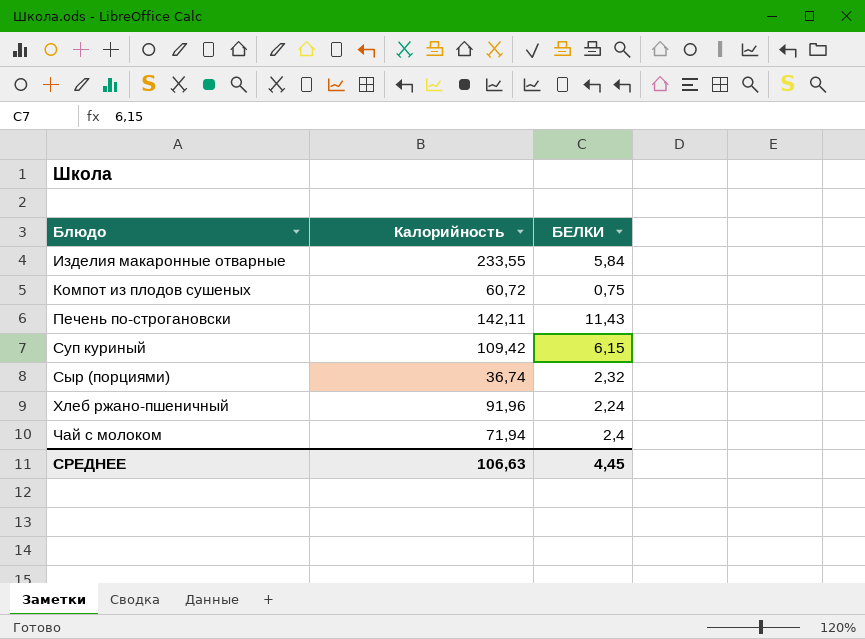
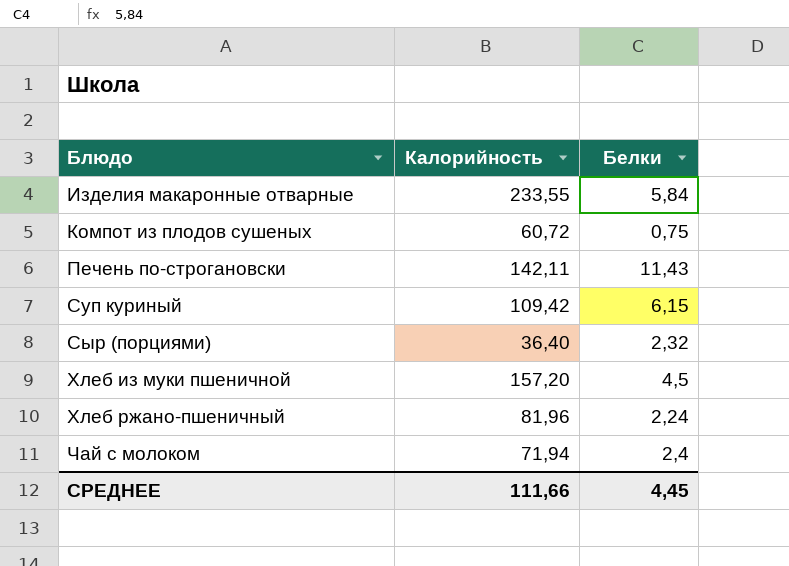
column name: БЕЛКИ -> Белки
Сыр (порциями) | Калорийность: 36,74 -> 36,40
row Хлеб из муки пшеничной: none -> 157,20 | 4,5
Хлеб ржано-пшеничный | Калорийность: 91,96 -> 81,96
СРЕДНЕЕ | Калорийность: 106,63 -> 111,66

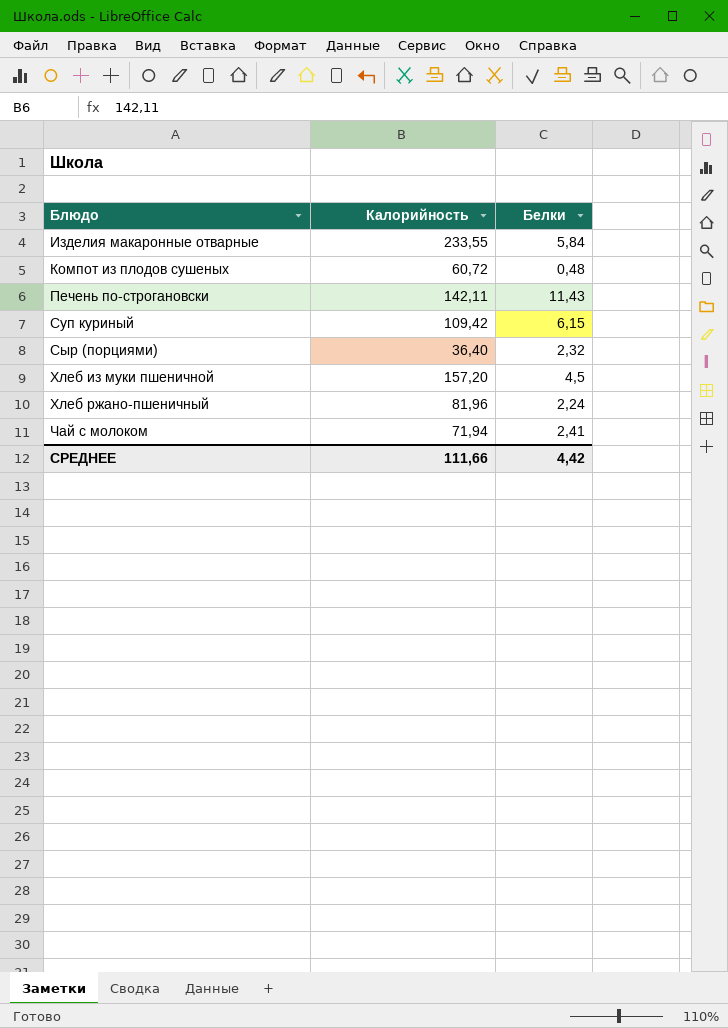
Компот из плодов сушеных | Белки: 0,75 -> 0,48
Чай с молоком | Белки: 2,4 -> 2,41
СРЕДНЕЕ | Белки: 4,45 -> 4,42

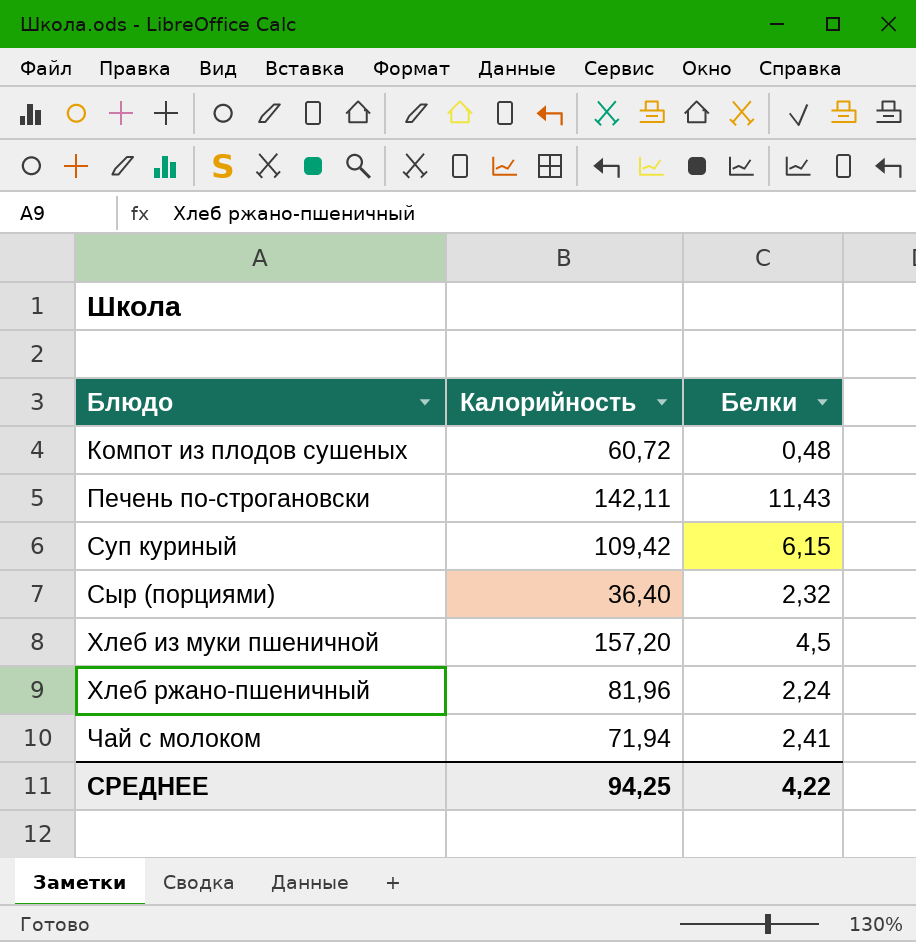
row Изделия макаронные отварные: 233,55 | 5,84 -> none
СРЕДНЕЕ | Калорийность: 111,66 -> 94,25
СРЕДНЕЕ | Белки: 4,42 -> 4,22

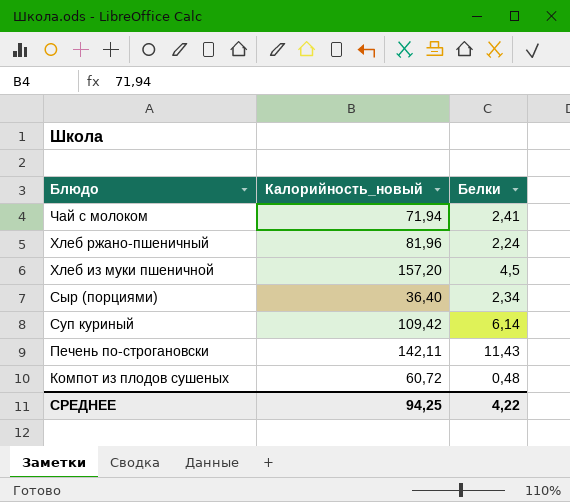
row order: Блюдо ascending -> Блюдо descending
column name: Калорийность -> Калорийность_новый
Сыр (порциями) | Белки: 2,32 -> 2,34
Суп куриный | Белки: 6,15 -> 6,14

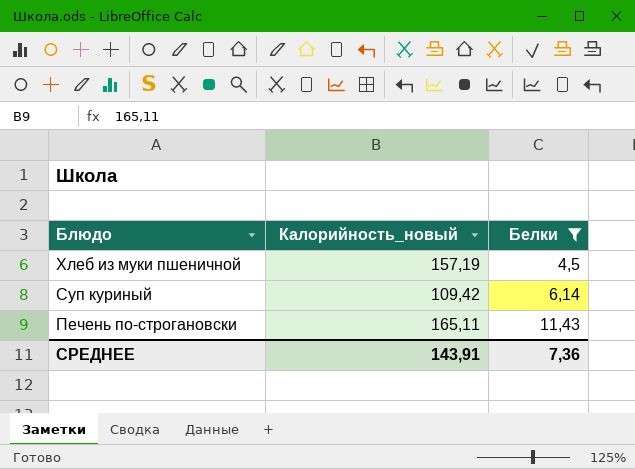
filter: none -> Белки >= 4,5
Хлеб из муки пшеничной | Калорийность_новый: 157,20 -> 157,19
Печень по-строгановски | Калорийность_новый: 142,11 -> 165,11
СРЕДНЕЕ | Калорийность_новый: 94,25 -> 143,91
СРЕДНЕЕ | Белки: 4,22 -> 7,36

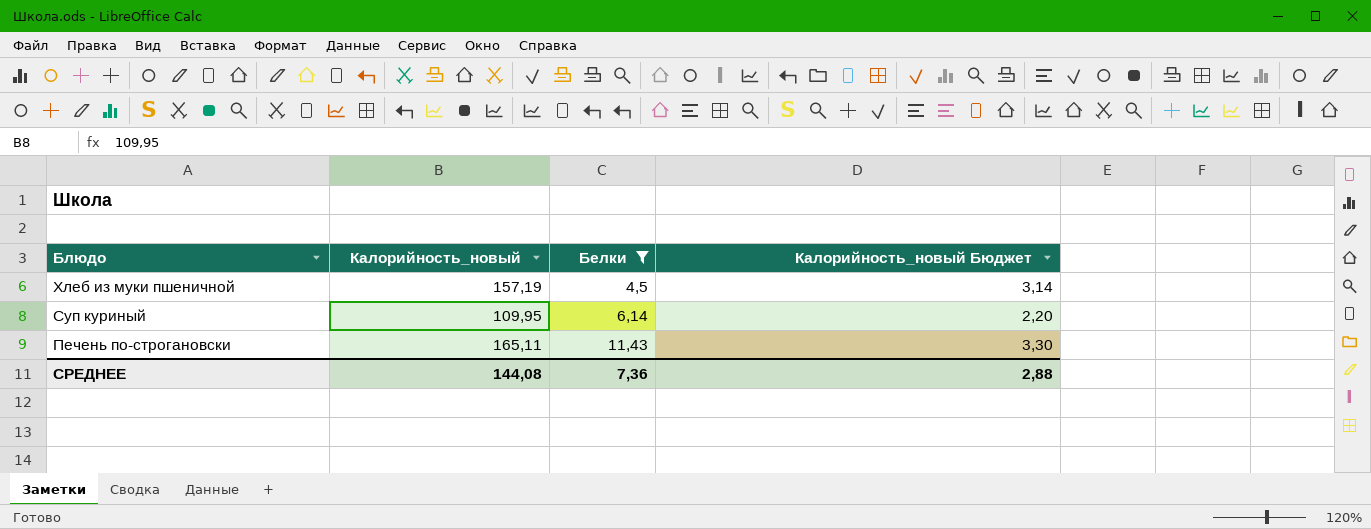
column Калорийность_новый Бюджет | formula: none -> [Калорийность_новый] * 0,02
Суп куриный | Калорийность_новый: 109,42 -> 109,95
СРЕДНЕЕ | Калорийность_новый: 143,91 -> 144,08

